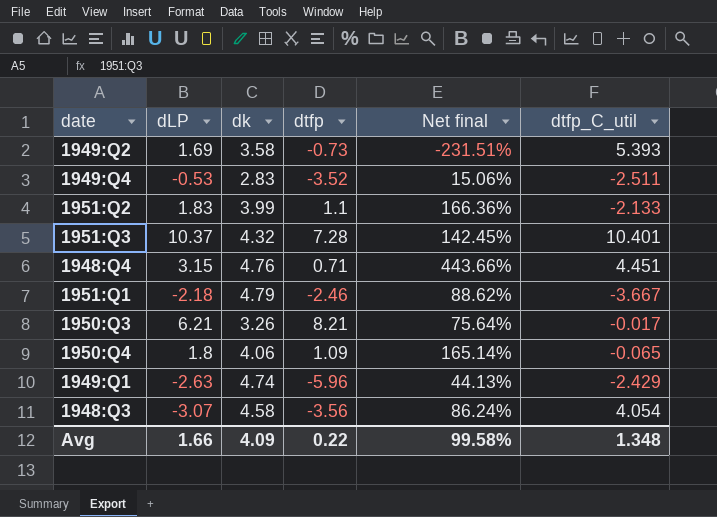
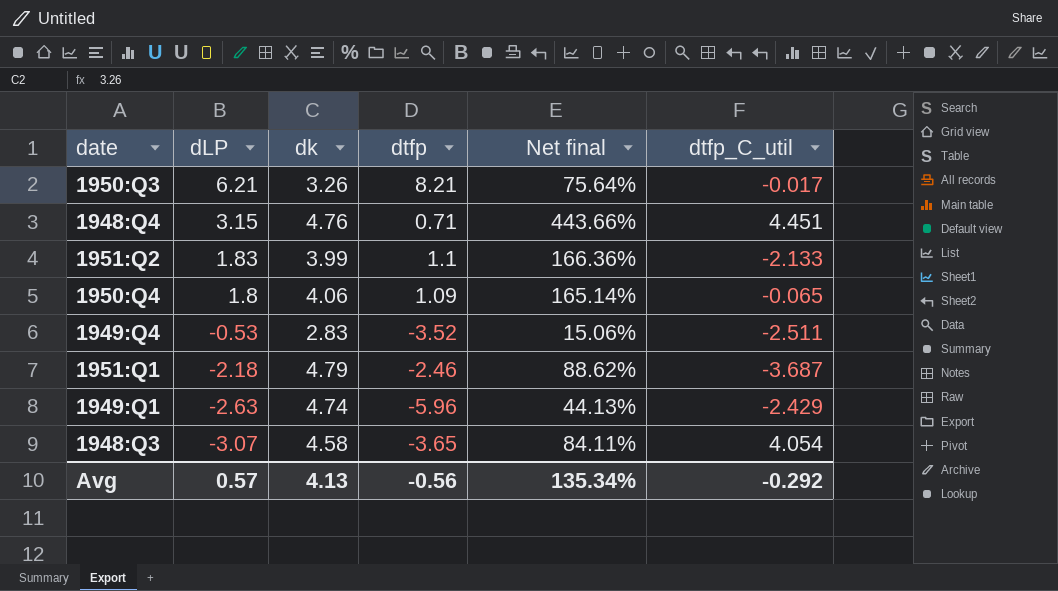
row order: none -> dLP descending
row 1949:Q2: 1.69 | 3.58 | -0.73 | -231.51% | 5.393 -> none
row 1951:Q3: 10.37 | 4.32 | 7.28 | 142.45% | 10.401 -> none
1951:Q1 | dtfp_C_util: -3.667 -> -3.687
1948:Q3 | dtfp: -3.56 -> -3.65
1948:Q3 | Net final: 86.24% -> 84.11%
Avg | dLP: 1.66 -> 0.57
Avg | dk: 4.09 -> 4.13
Avg | dtfp: 0.22 -> -0.56
Avg | Net final: 99.58% -> 135.34%
Avg | dtfp_C_util: 1.348 -> -0.292

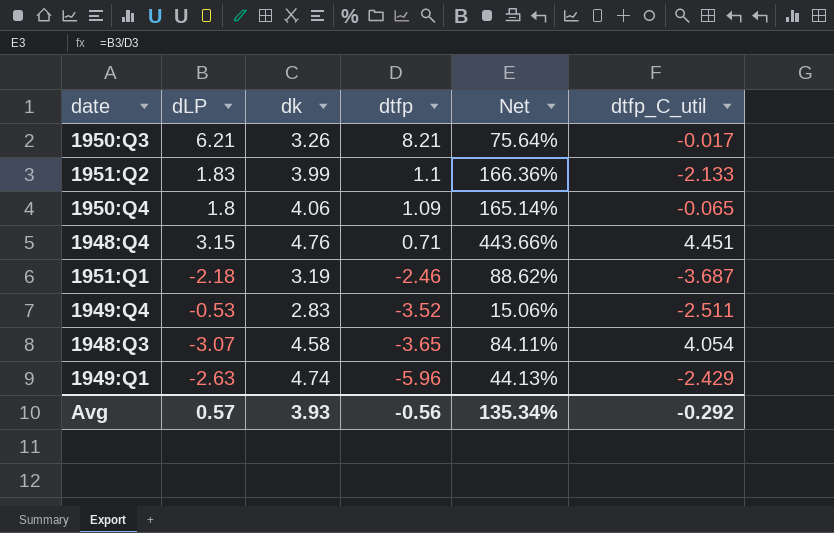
row order: dLP descending -> dtfp descending
column name: Net final -> Net
1951:Q1 | dk: 4.79 -> 3.19
Avg | dk: 4.13 -> 3.93

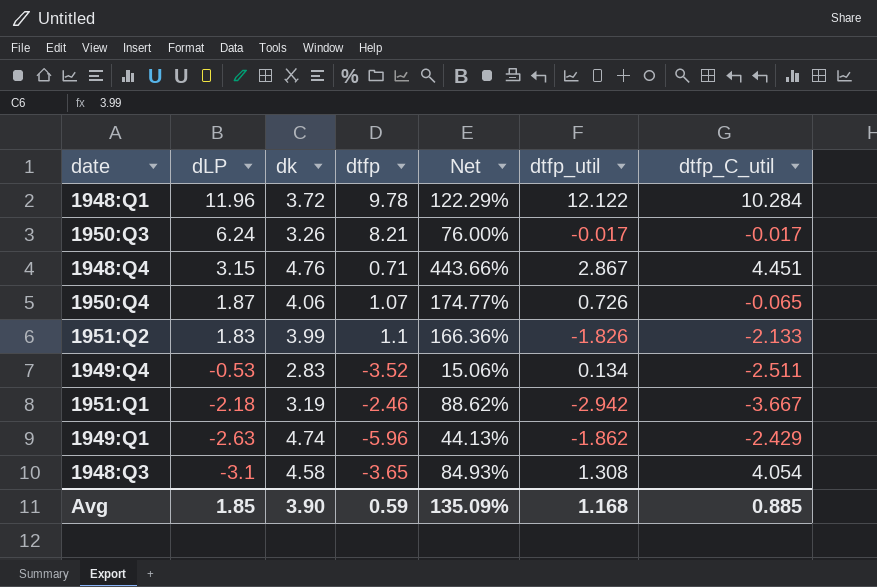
row order: dtfp descending -> dLP descending
column dtfp_util | position: none -> 6
row 1948:Q1: none -> 11.96 | 3.72 | 9.78 | 122.29% | 12.122 | 10.284
1950:Q3 | dLP: 6.21 -> 6.24
1950:Q3 | Net: 75.64% -> 76.00%
1950:Q4 | dLP: 1.8 -> 1.87
1950:Q4 | dtfp: 1.09 -> 1.07
1950:Q4 | Net: 165.14% -> 174.77%
1951:Q1 | dtfp_C_util: -3.687 -> -3.667
1948:Q3 | dLP: -3.07 -> -3.1
1948:Q3 | Net: 84.11% -> 84.93%
Avg | dLP: 0.57 -> 1.85
Avg | dk: 3.93 -> 3.90
Avg | dtfp: -0.56 -> 0.59
Avg | Net: 135.34% -> 135.09%
Avg | dtfp_C_util: -0.292 -> 0.885

